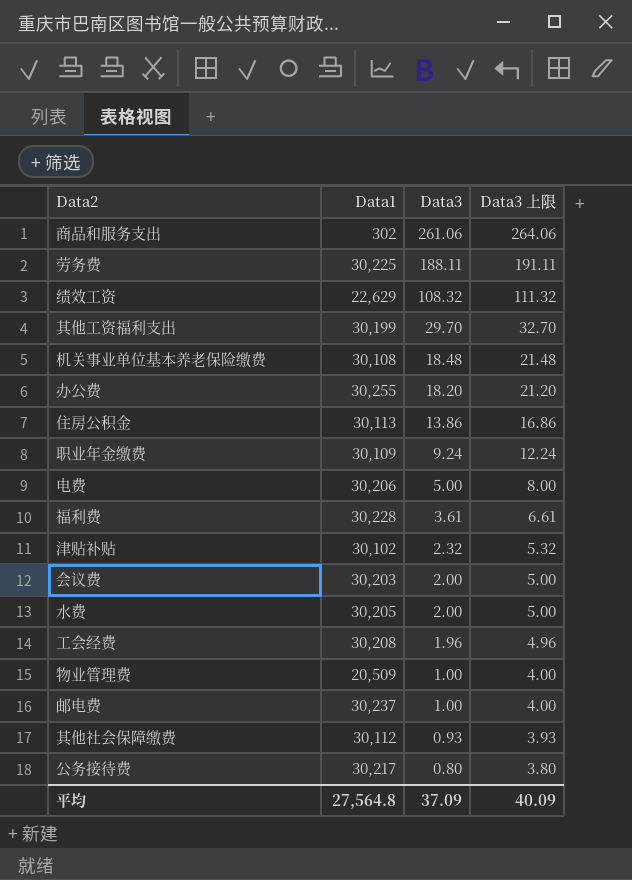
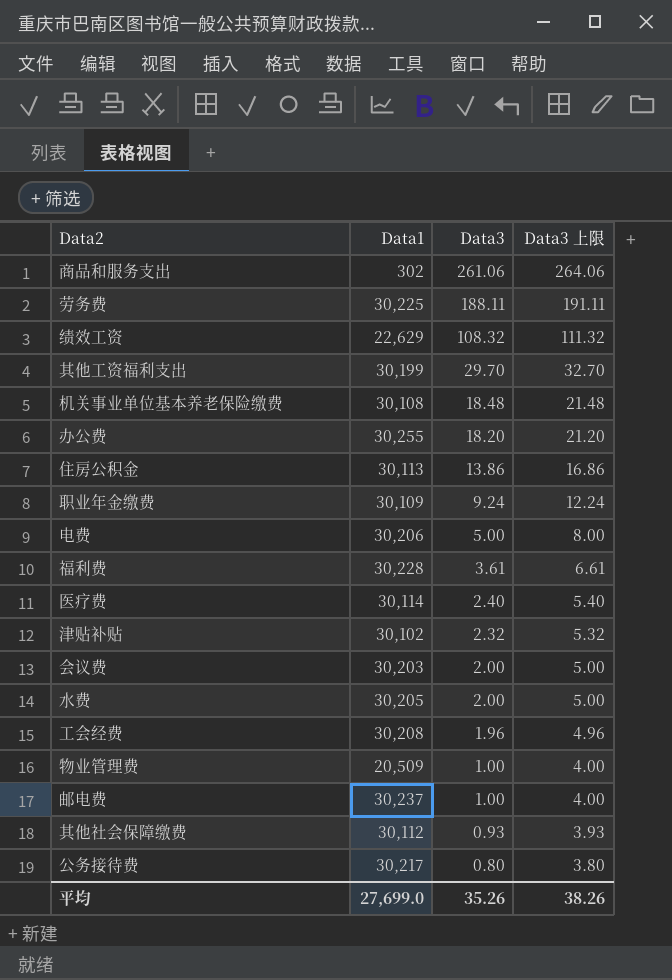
row 医疗费: none -> 30,114 | 2.40 | 5.40
平均 | Data1: 27,564.8 -> 27,699.0
平均 | Data3: 37.09 -> 35.26
平均 | Data3 上限: 40.09 -> 38.26

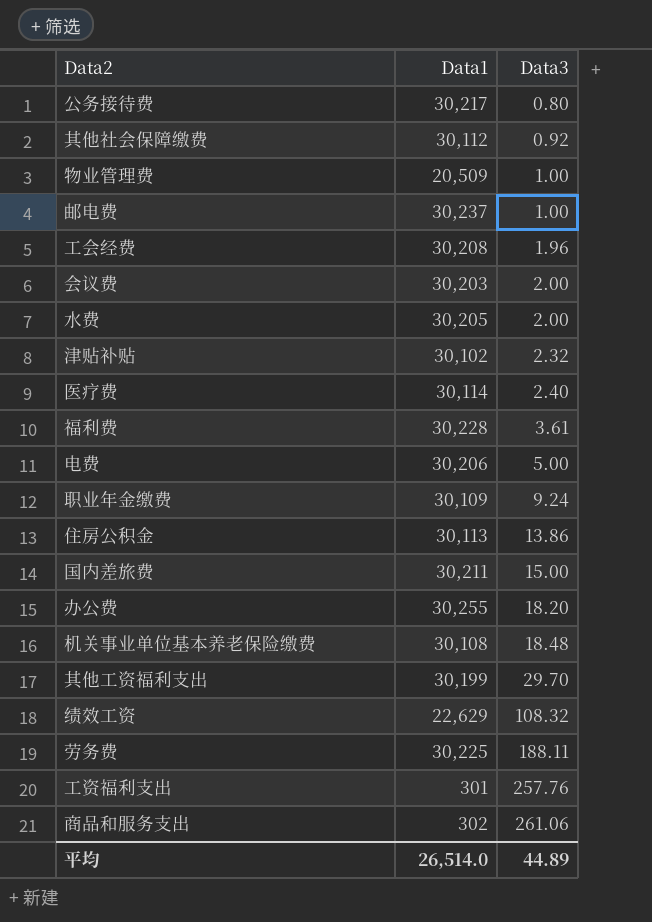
row order: Data3 descending -> Data3 ascending
column Data3 上限 | formula: [Data3] + 3 -> none
其他社会保障缴费 | Data3: 0.93 -> 0.92
row 国内差旅费: none -> 30,211 | 15.00
row 工资福利支出: none -> 301 | 257.76
平均 | Data1: 27,699.0 -> 26,514.0
平均 | Data3: 35.26 -> 44.89

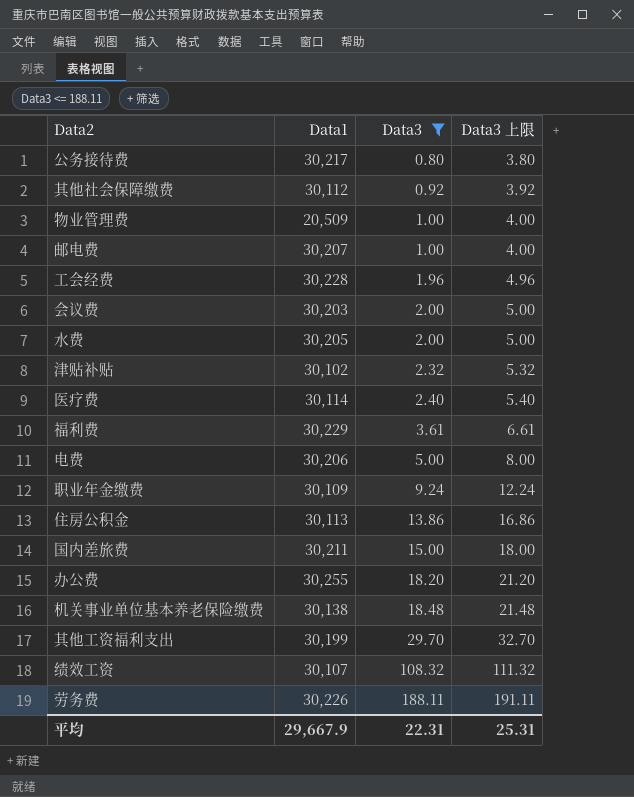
filter: none -> Data3 <= 188.11
column Data3 上限 | formula: none -> [Data3] + 3
邮电费 | Data1: 30,237 -> 30,207
工会经费 | Data1: 30,208 -> 30,228
福利费 | Data1: 30,228 -> 30,229
机关事业单位基本养老保险缴费 | Data1: 30,108 -> 30,138
绩效工资 | Data1: 22,629 -> 30,107
劳务费 | Data1: 30,225 -> 30,226
平均 | Data1: 26,514.0 -> 29,667.9
平均 | Data3: 44.89 -> 22.31

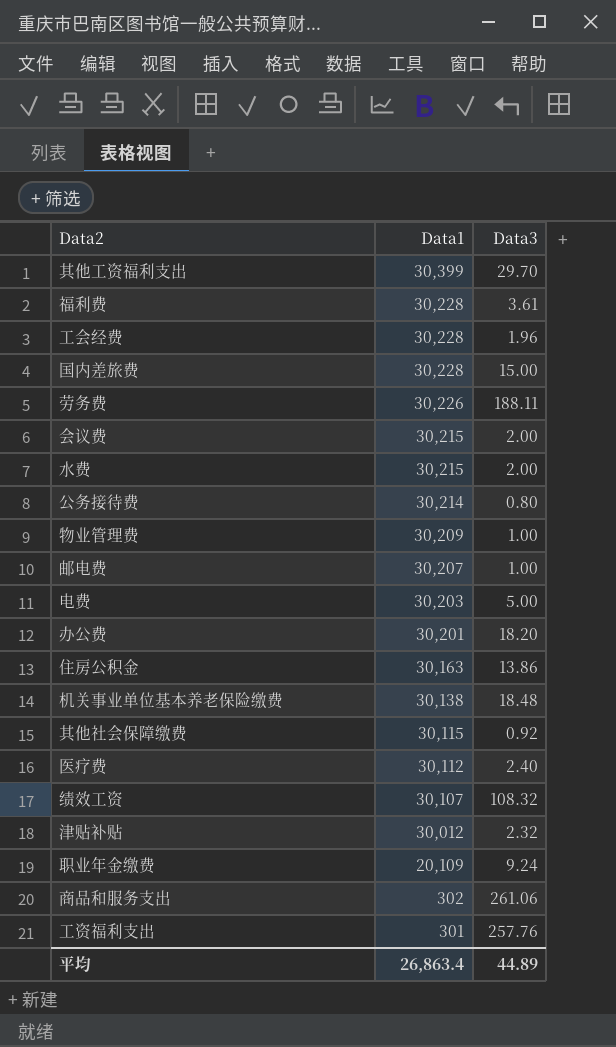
filter: Data3 <= 188.11 -> none
row order: Data3 ascending -> Data1 descending
column Data3 上限 | formula: [Data3] + 3 -> none
其他工资福利支出 | Data1: 30,199 -> 30,399
福利费 | Data1: 30,229 -> 30,228
国内差旅费 | Data1: 30,211 -> 30,228
会议费 | Data1: 30,203 -> 30,215
水费 | Data1: 30,205 -> 30,215
公务接待费 | Data1: 30,217 -> 30,214
物业管理费 | Data1: 20,509 -> 30,209
电费 | Data1: 30,206 -> 30,203
办公费 | Data1: 30,255 -> 30,201
住房公积金 | Data1: 30,113 -> 30,163
其他社会保障缴费 | Data1: 30,112 -> 30,115
医疗费 | Data1: 30,114 -> 30,112
津贴补贴 | Data1: 30,102 -> 30,012
职业年金缴费 | Data1: 30,109 -> 20,109
平均 | Data1: 29,667.9 -> 26,863.4
平均 | Data3: 22.31 -> 44.89

